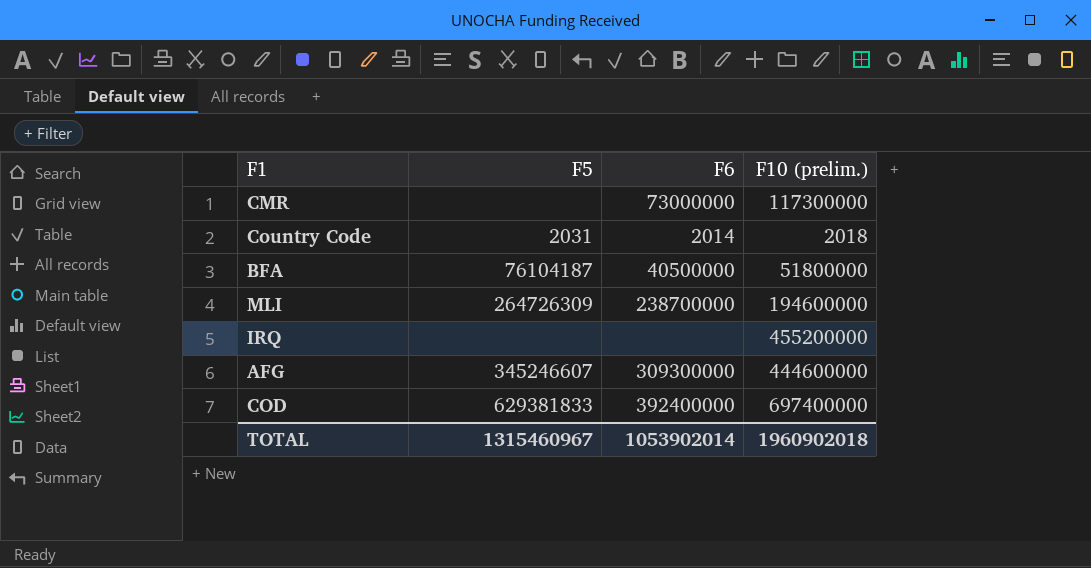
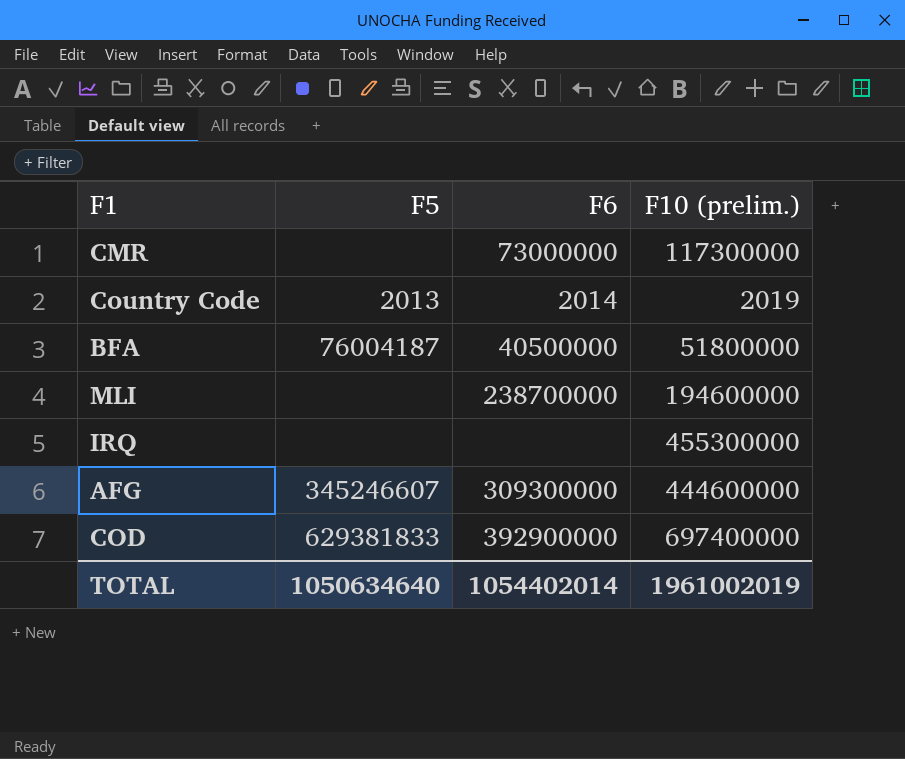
Country Code | F5: 2031 -> 2013
Country Code | F10 (prelim.): 2018 -> 2019
BFA | F5: 76104187 -> 76004187
MLI | F5: 264726309 -> none
IRQ | F10 (prelim.): 455200000 -> 455300000
COD | F6: 392400000 -> 392900000
TOTAL | F5: 1315460967 -> 1050634640
TOTAL | F6: 1053902014 -> 1054402014
TOTAL | F10 (prelim.): 1960902018 -> 1961002019

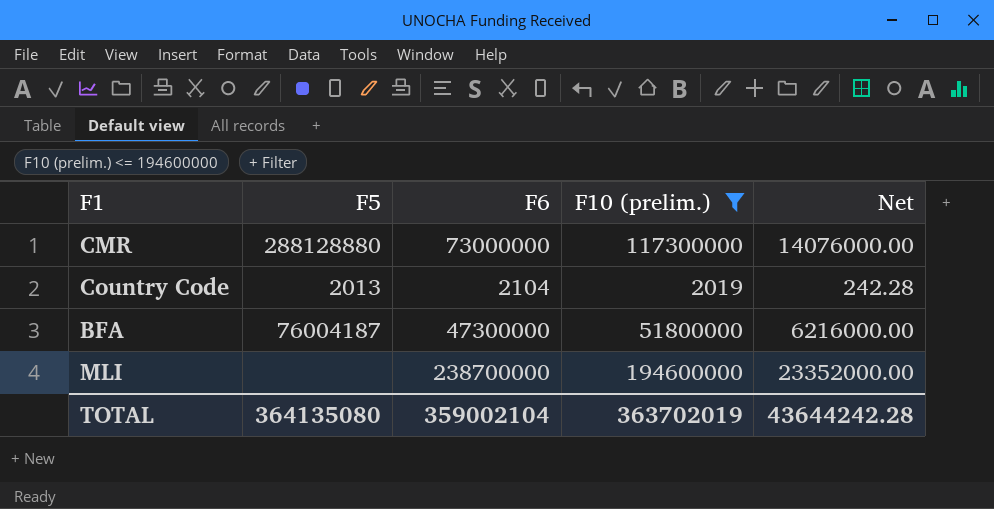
filter: none -> F10 (prelim.) <= 194600000
column Net | formula: none -> [F10 (prelim.)] * 0.12
CMR | F5: none -> 288128880
Country Code | F6: 2014 -> 2104
BFA | F6: 40500000 -> 47300000
TOTAL | F5: 1050634640 -> 364135080
TOTAL | F6: 1054402014 -> 359002104
TOTAL | F10 (prelim.): 1961002019 -> 363702019

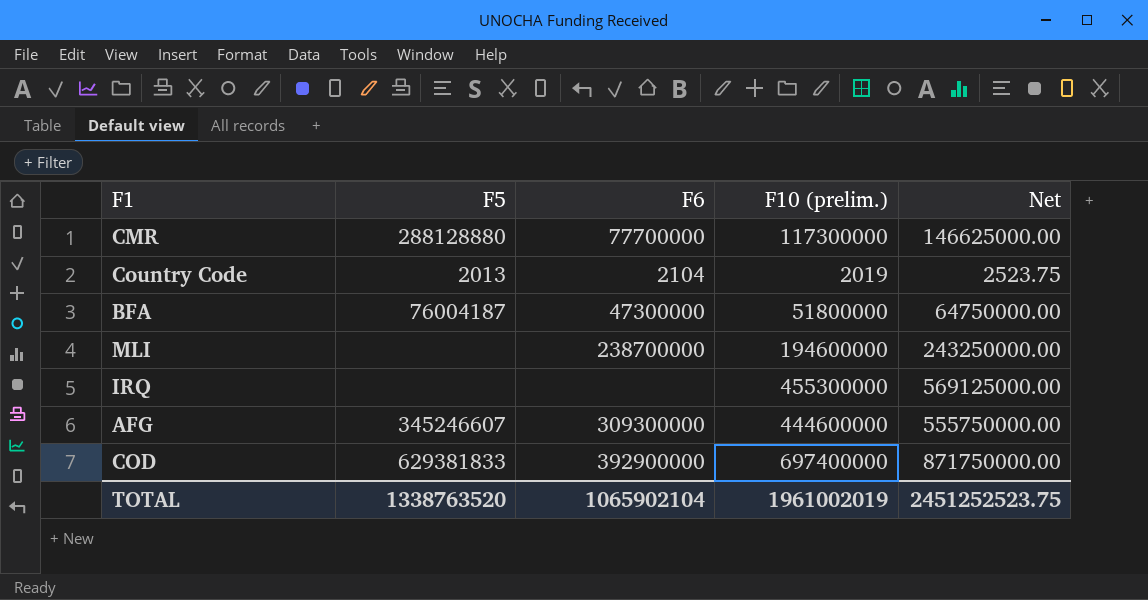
filter: F10 (prelim.) <= 194600000 -> none
column Net | formula: [F10 (prelim.)] * 0.12 -> [F10 (prelim.)] * 1.25
CMR | F6: 73000000 -> 77700000
TOTAL | F5: 364135080 -> 1338763520
TOTAL | F6: 359002104 -> 1065902104
TOTAL | F10 (prelim.): 363702019 -> 1961002019
TOTAL | Net: 43644242.28 -> 2451252523.75

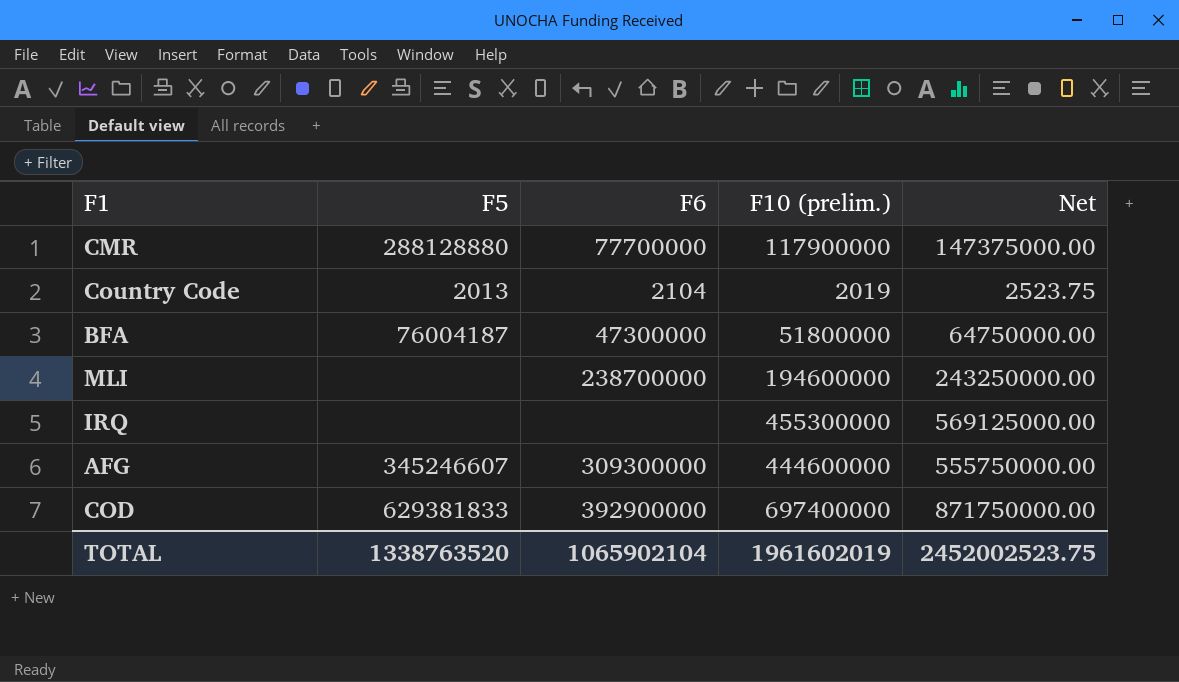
CMR | F10 (prelim.): 117300000 -> 117900000
CMR | Net: 146625000.00 -> 147375000.00
TOTAL | F10 (prelim.): 1961002019 -> 1961602019
TOTAL | Net: 2451252523.75 -> 2452002523.75

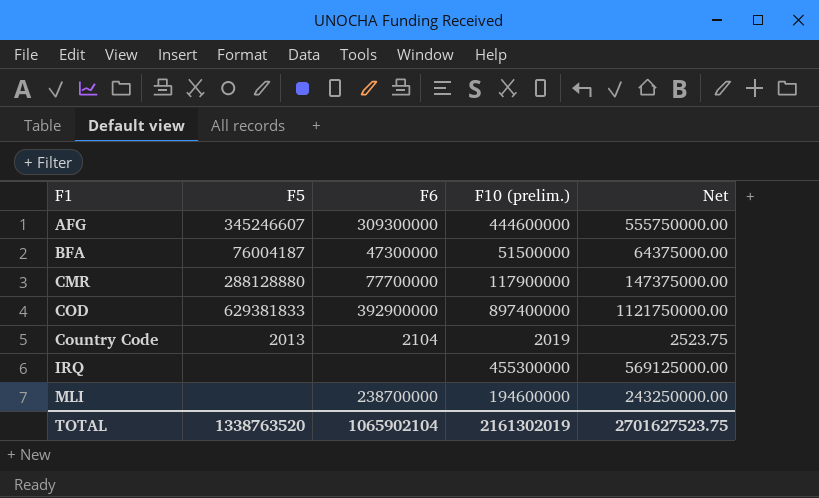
row order: none -> F1 ascending
BFA | F10 (prelim.): 51800000 -> 51500000
BFA | Net: 64750000.00 -> 64375000.00
COD | F10 (prelim.): 697400000 -> 897400000
COD | Net: 871750000.00 -> 1121750000.00
TOTAL | F10 (prelim.): 1961602019 -> 2161302019
TOTAL | Net: 2452002523.75 -> 2701627523.75

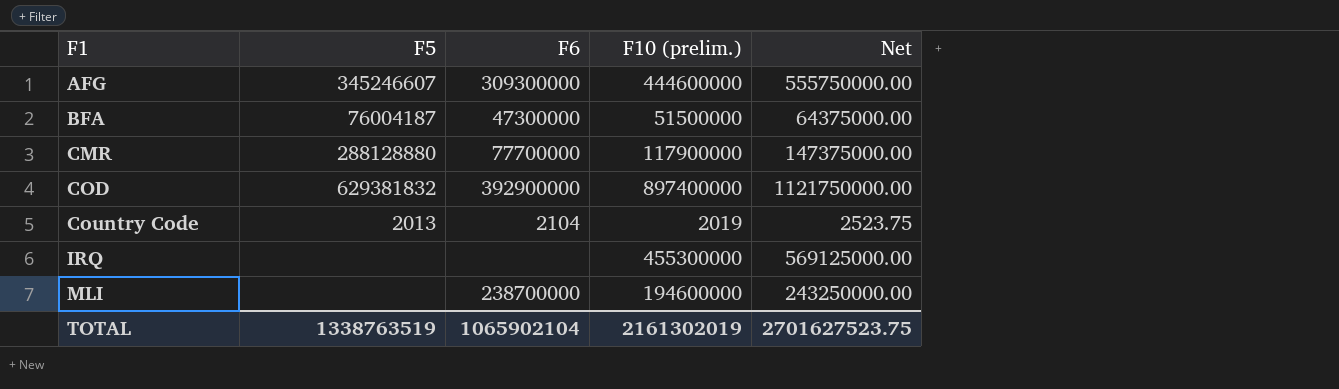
COD | F5: 629381833 -> 629381832
TOTAL | F5: 1338763520 -> 1338763519

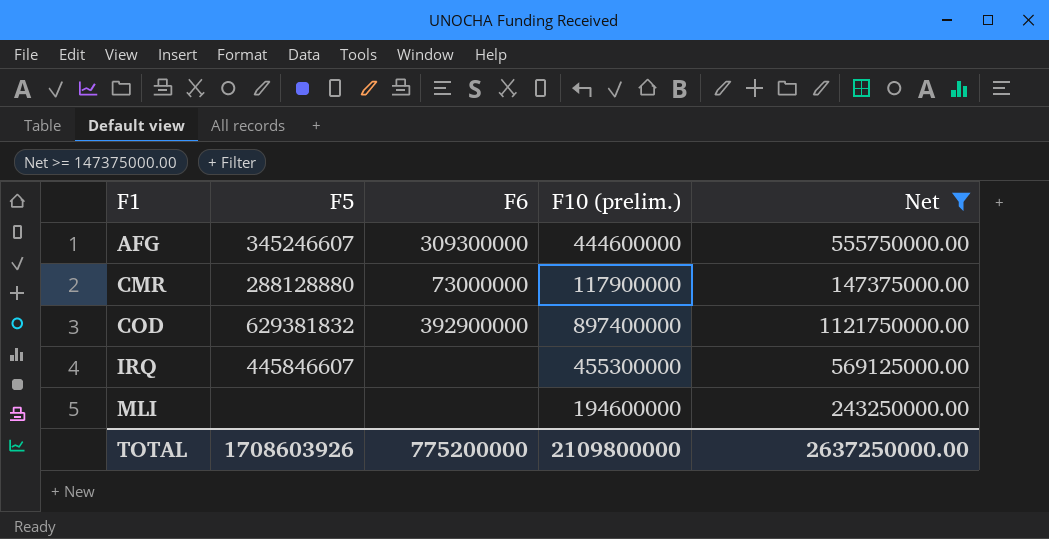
filter: none -> Net >= 147375000.00
CMR | F6: 77700000 -> 73000000
IRQ | F5: none -> 445846607
MLI | F6: 238700000 -> none
TOTAL | F5: 1338763519 -> 1708603926
TOTAL | F6: 1065902104 -> 775200000
TOTAL | F10 (prelim.): 2161302019 -> 2109800000
TOTAL | Net: 2701627523.75 -> 2637250000.00

